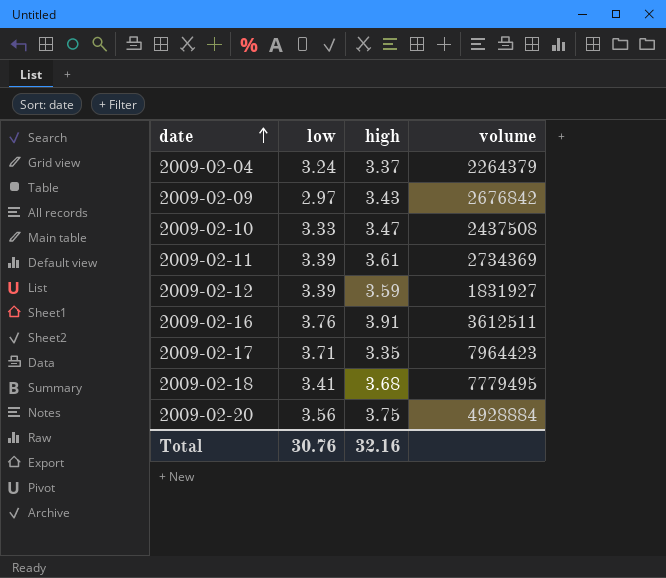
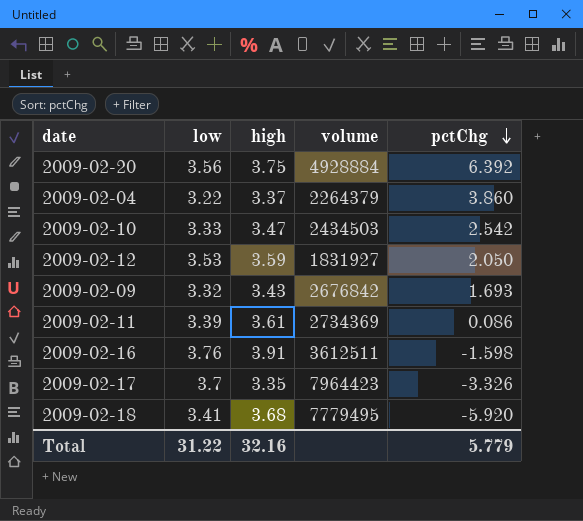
row order: date ascending -> pctChg descending
column pctChg | position: none -> 5
2009-02-04 | low: 3.24 -> 3.22
2009-02-10 | volume: 2437508 -> 2434503
2009-02-12 | low: 3.39 -> 3.53
2009-02-09 | low: 2.97 -> 3.32
2009-02-17 | low: 3.71 -> 3.7
Total | low: 30.76 -> 31.22

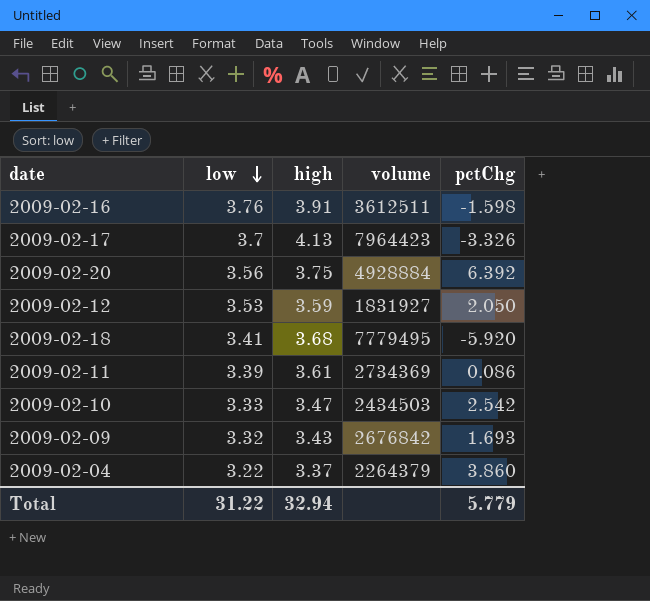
row order: pctChg descending -> low descending
2009-02-17 | high: 3.35 -> 4.13
Total | high: 32.16 -> 32.94

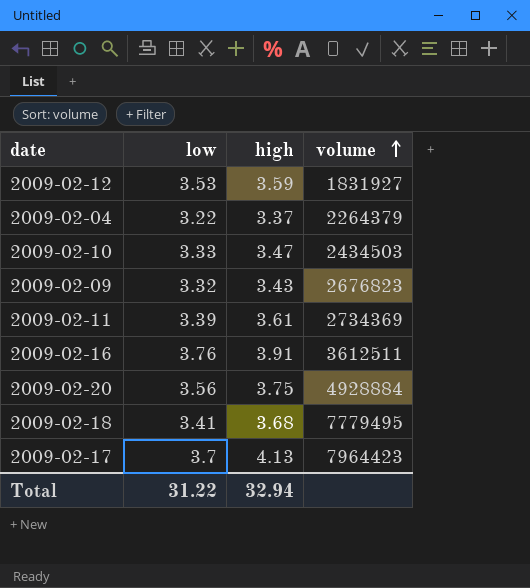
row order: low descending -> volume ascending
column pctChg | position: 5 -> none
2009-02-09 | volume: 2676842 -> 2676823

